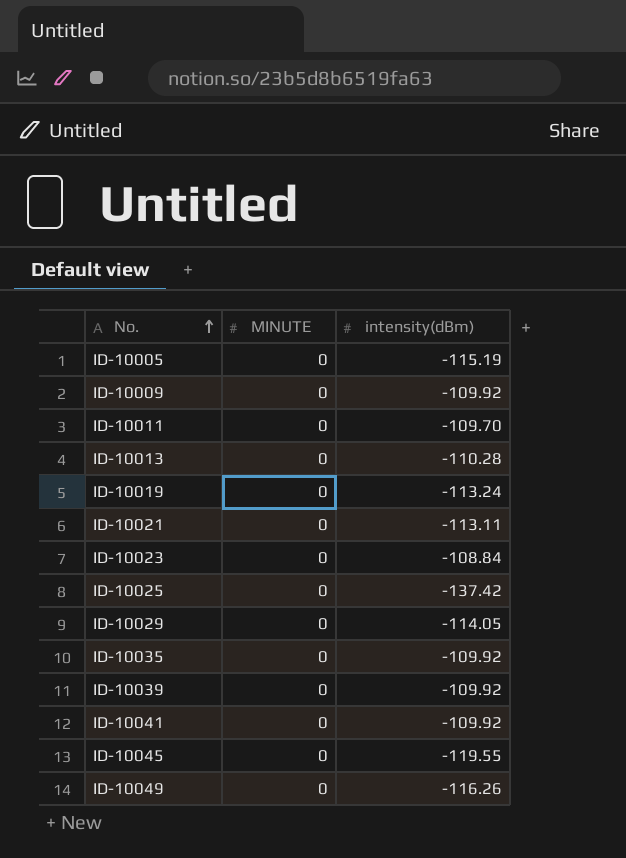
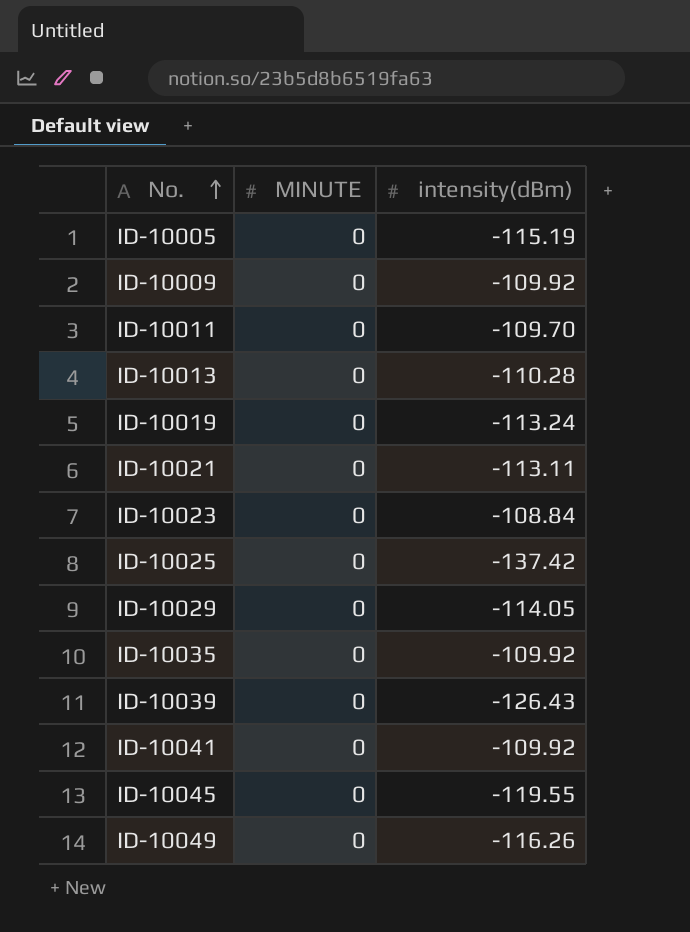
ID-10039 | intensity(dBm): -109.92 -> -126.43

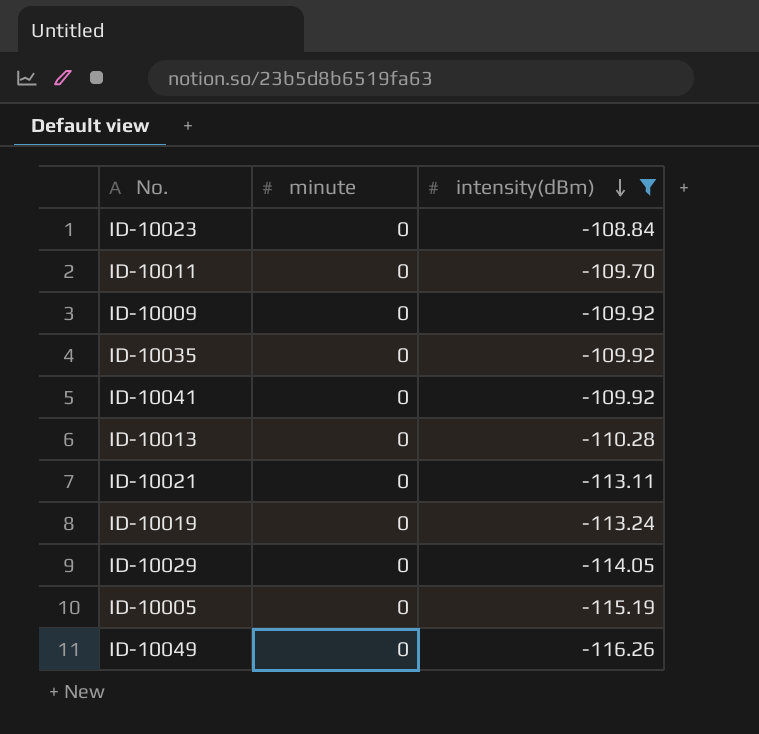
filter: none -> intensity(dBm) >= -116.26
row order: No. ascending -> intensity(dBm) descending
column name: MINUTE -> minute

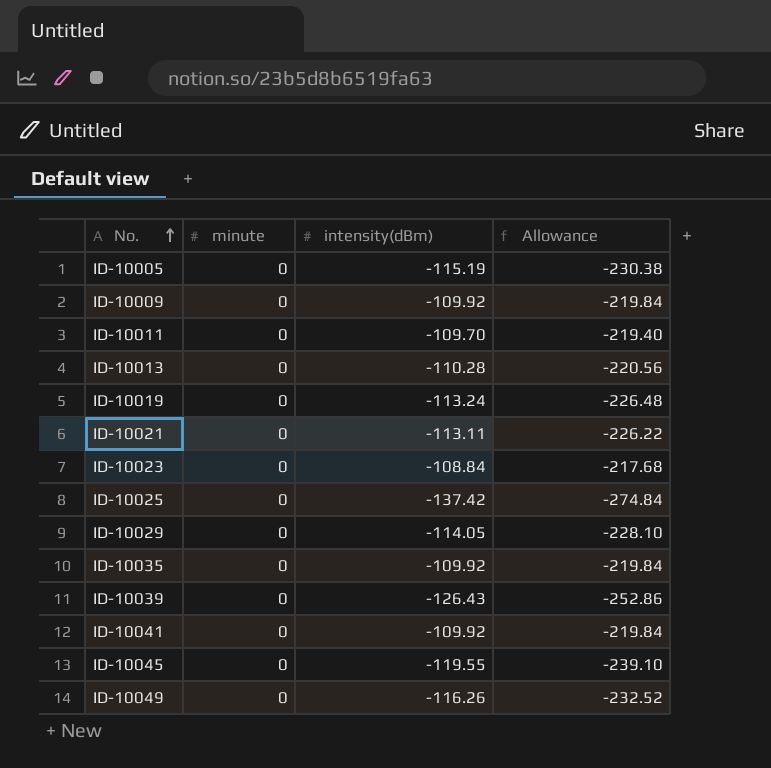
filter: intensity(dBm) >= -116.26 -> none
row order: intensity(dBm) descending -> No. ascending
column Allowance | formula: none -> [intensity(dBm)] * 2

